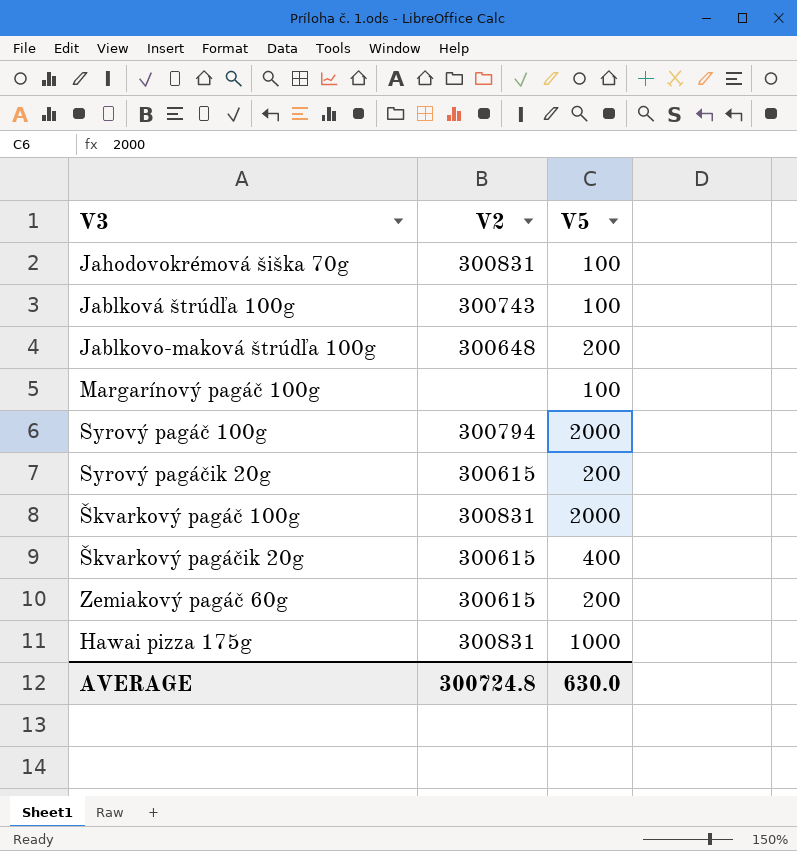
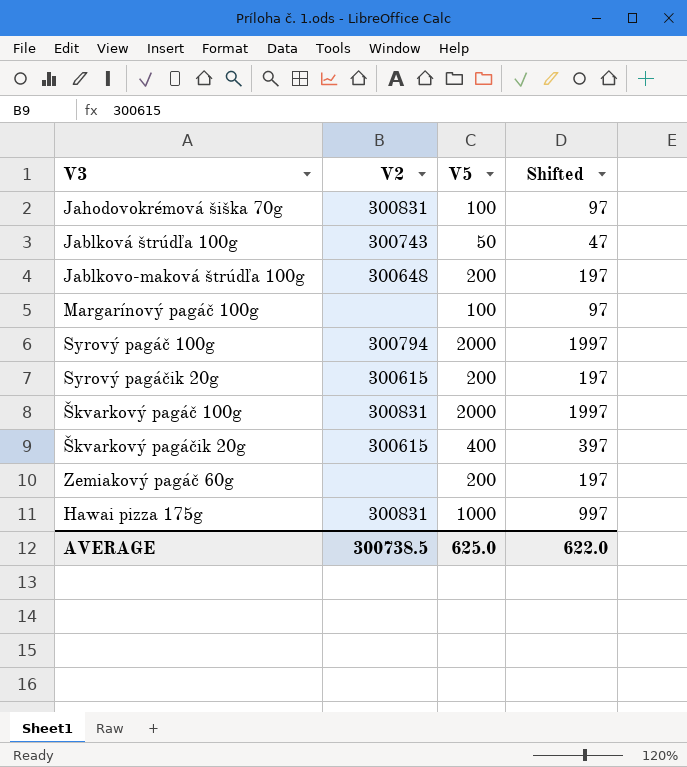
column Shifted | formula: none -> [V5] - 3
Jablková štrúdľa 100g | V5: 100 -> 50
Zemiakový pagáč 60g | V2: 300615 -> none
AVERAGE | V2: 300724.8 -> 300738.5
AVERAGE | V5: 630.0 -> 625.0

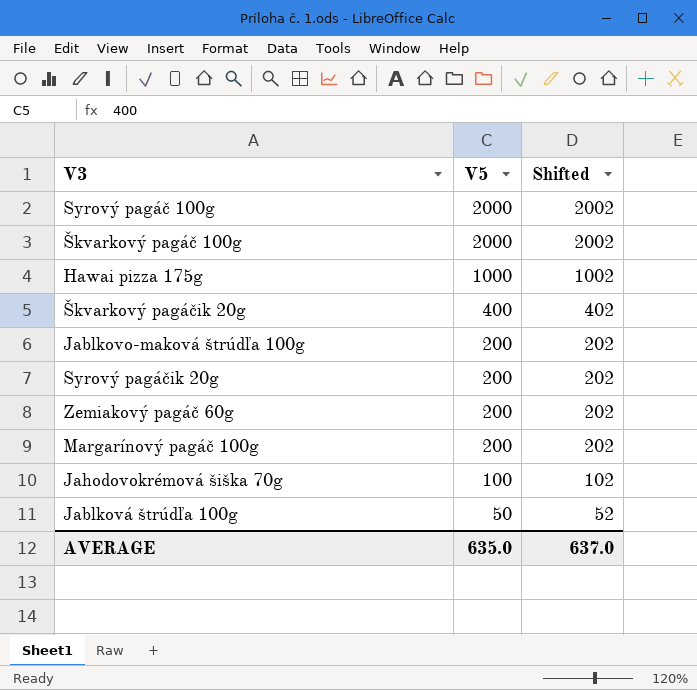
row order: none -> V5 descending
column V2 | position: 2 -> none
column Shifted | formula: [V5] - 3 -> [V5] + 2
Margarínový pagáč 100g | V5: 100 -> 200
AVERAGE | V5: 625.0 -> 635.0
AVERAGE | Shifted: 622.0 -> 637.0

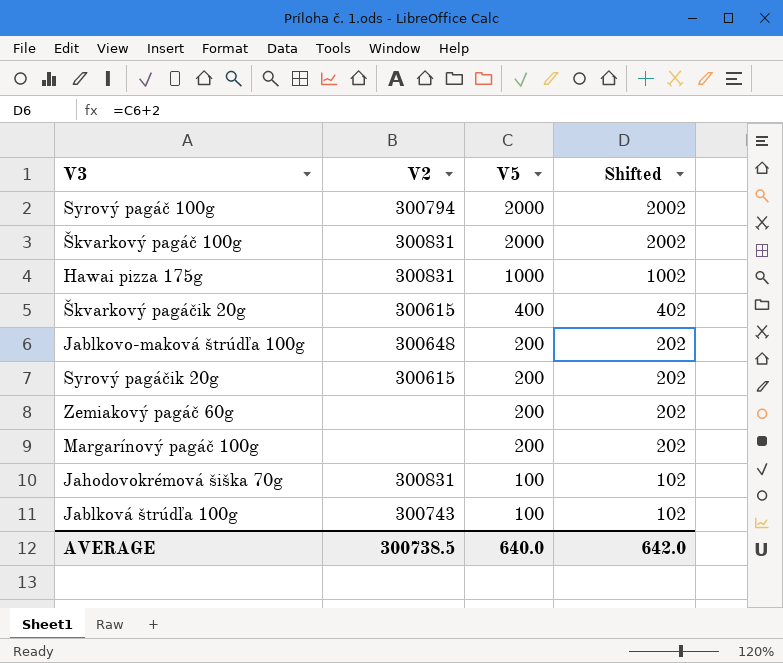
column V2 | position: none -> 2
Jablková štrúdľa 100g | V5: 50 -> 100
Jablková štrúdľa 100g | Shifted: 52 -> 102
AVERAGE | V5: 635.0 -> 640.0
AVERAGE | Shifted: 637.0 -> 642.0

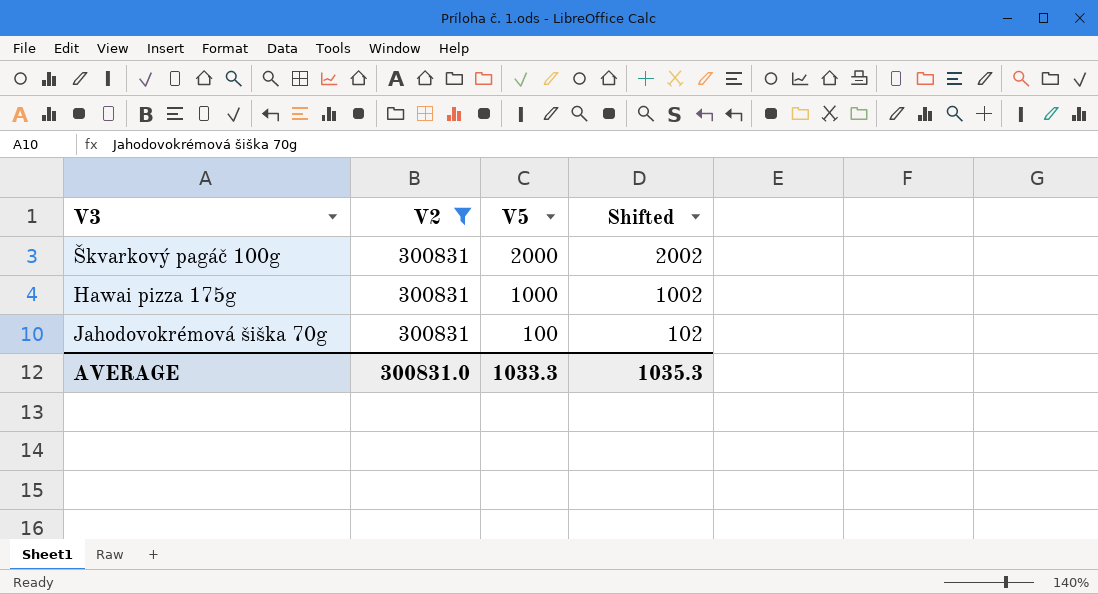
filter: none -> V2 = 300831
AVERAGE | V2: 300738.5 -> 300831.0
AVERAGE | V5: 640.0 -> 1033.3
AVERAGE | Shifted: 642.0 -> 1035.3

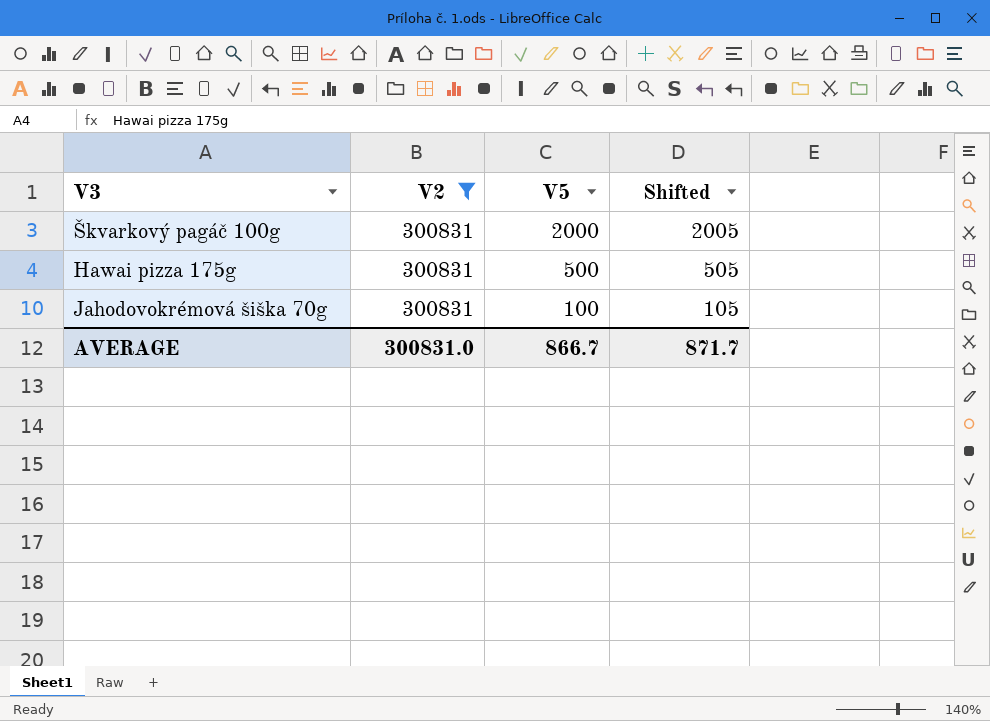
column Shifted | formula: [V5] + 2 -> [V5] + 5
Hawai pizza 175g | V5: 1000 -> 500
AVERAGE | V5: 1033.3 -> 866.7
AVERAGE | Shifted: 1035.3 -> 871.7

